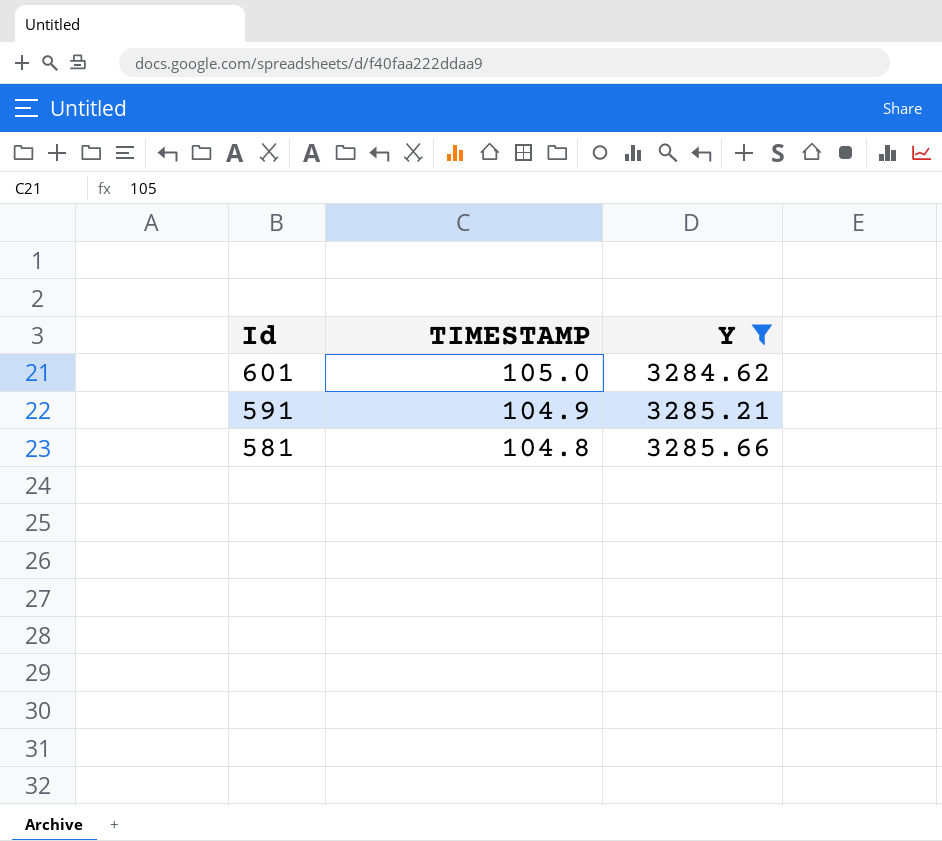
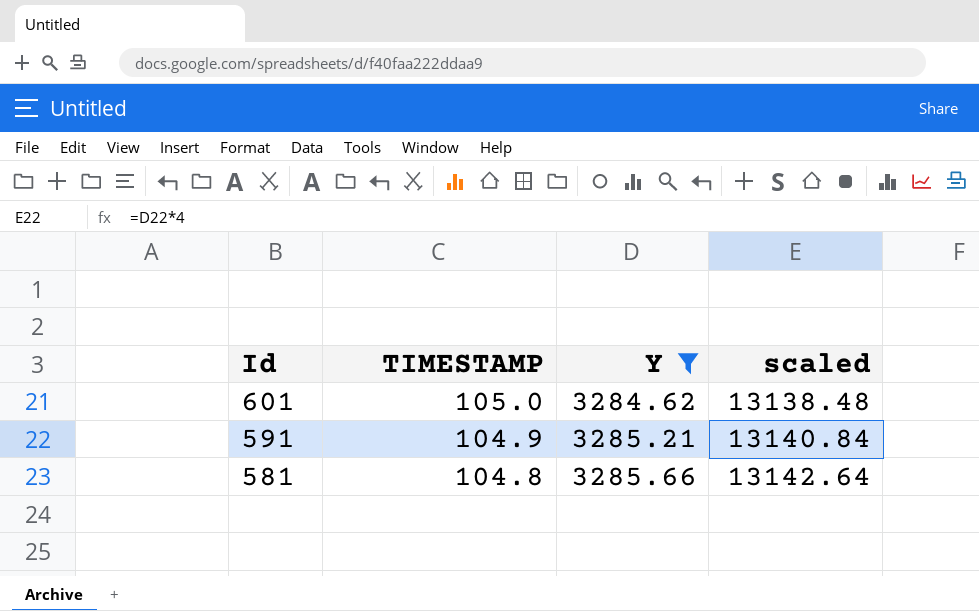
column scaled | formula: none -> [Y] * 4

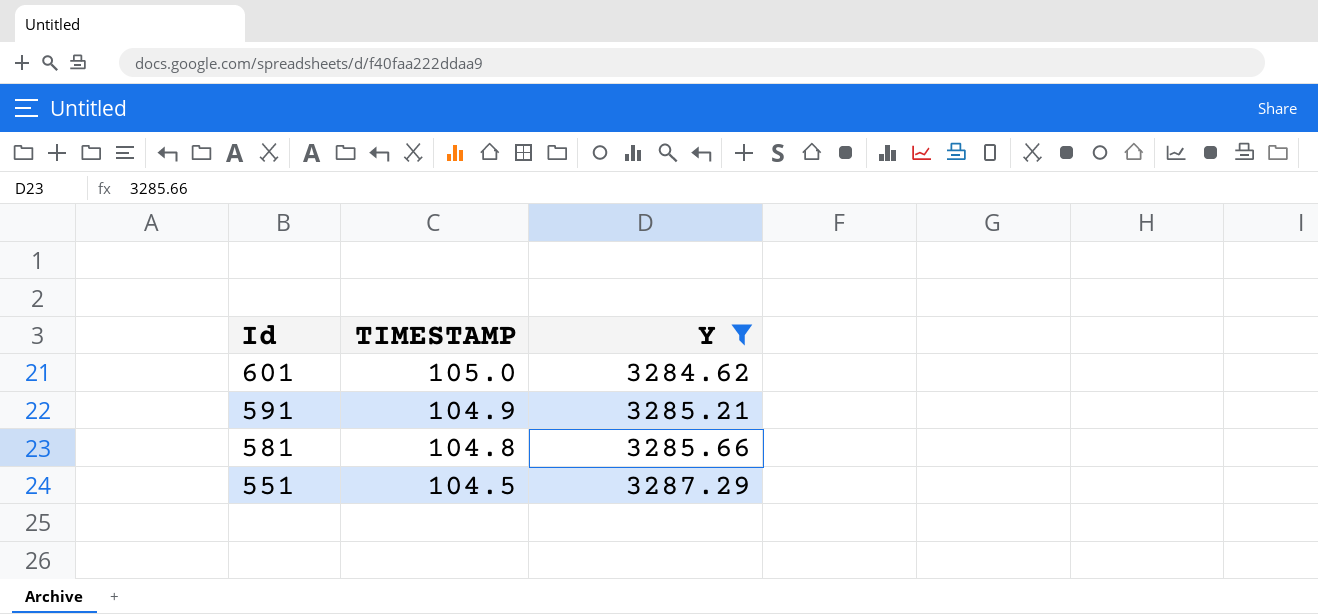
column scaled | formula: [Y] * 4 -> none
row 551: none -> 104.5 | 3287.29

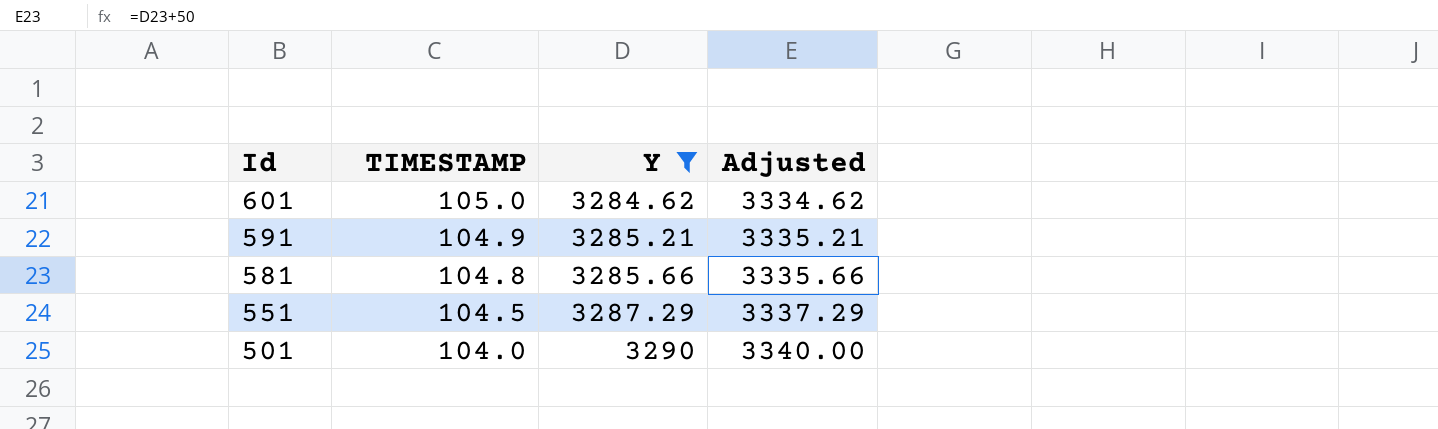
column Adjusted | formula: none -> [Y] + 50
row 501: none -> 104.0 | 3290 | 3340.00

